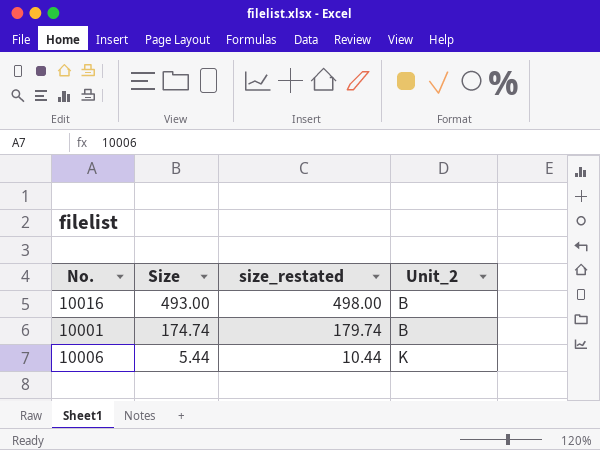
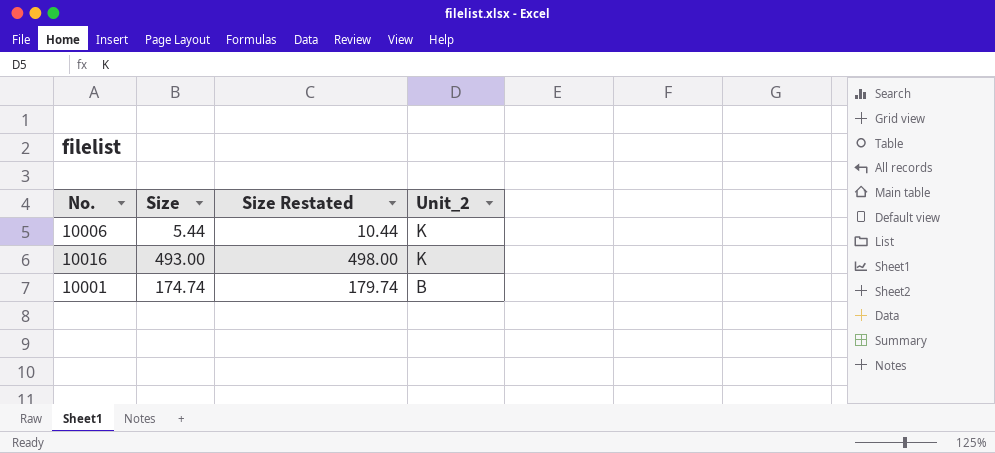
row order: Size descending -> Unit_2 descending
column name: size_restated -> Size Restated
10016 | Unit_2: B -> K

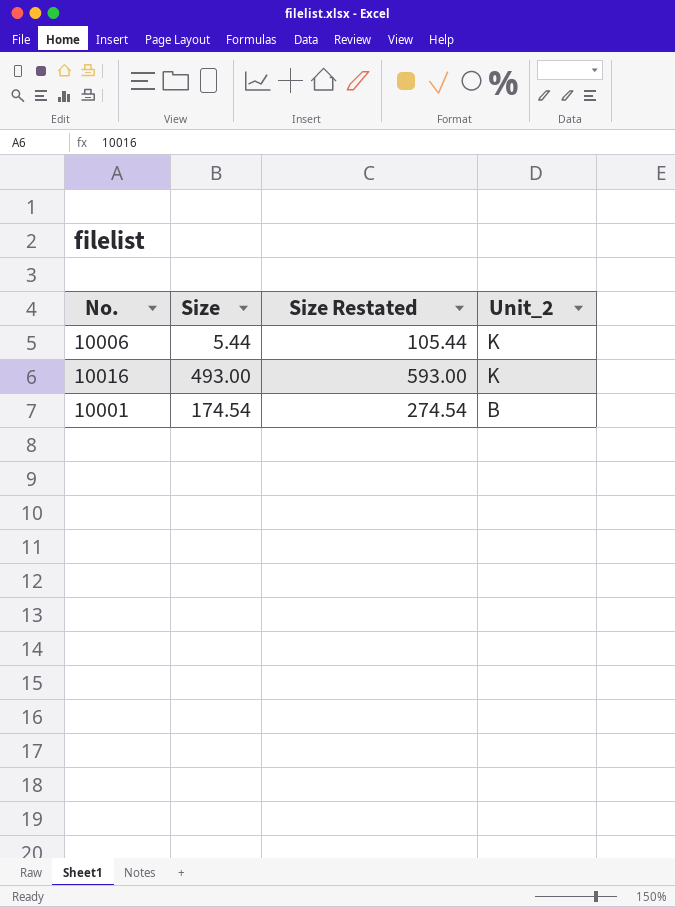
column Size Restated | formula: [Size] + 5 -> [Size] + 100
10001 | Size: 174.74 -> 174.54

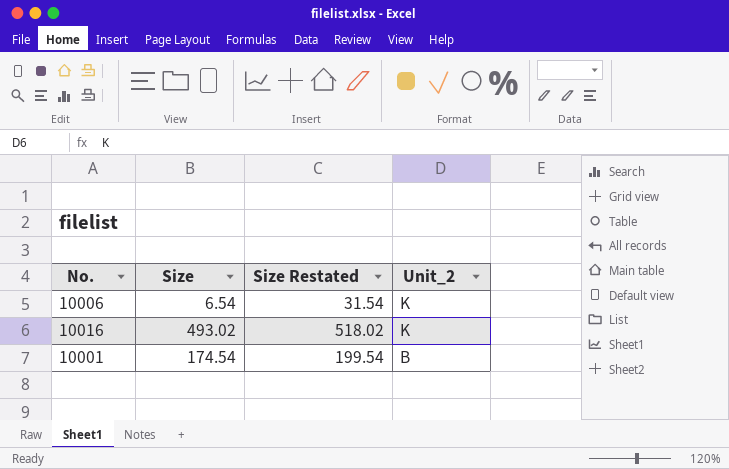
column Size Restated | formula: [Size] + 100 -> [Size] + 25
10006 | Size: 5.44 -> 6.54
10016 | Size: 493.00 -> 493.02

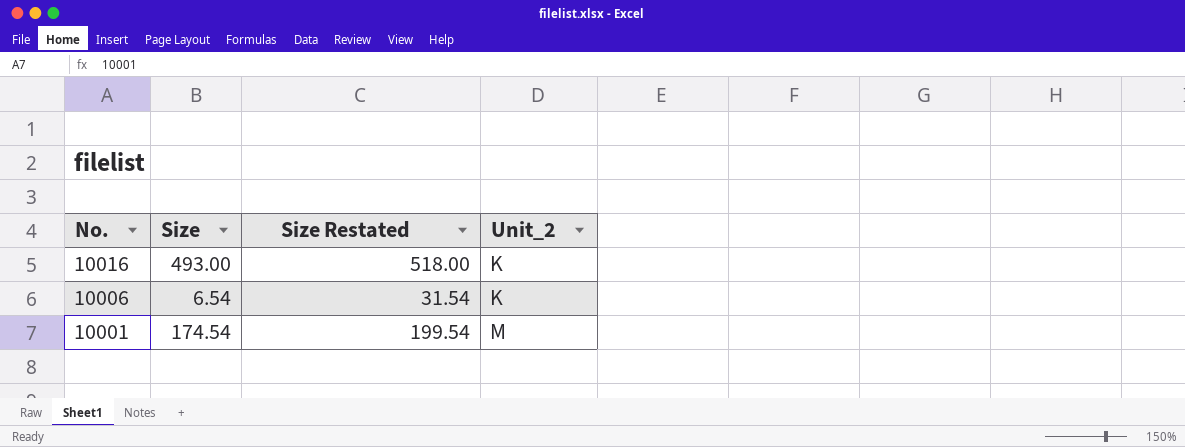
row order: Unit_2 descending -> No. descending
10016 | Size: 493.02 -> 493.00
10016 | Size Restated: 518.02 -> 518.00
10001 | Unit_2: B -> M

